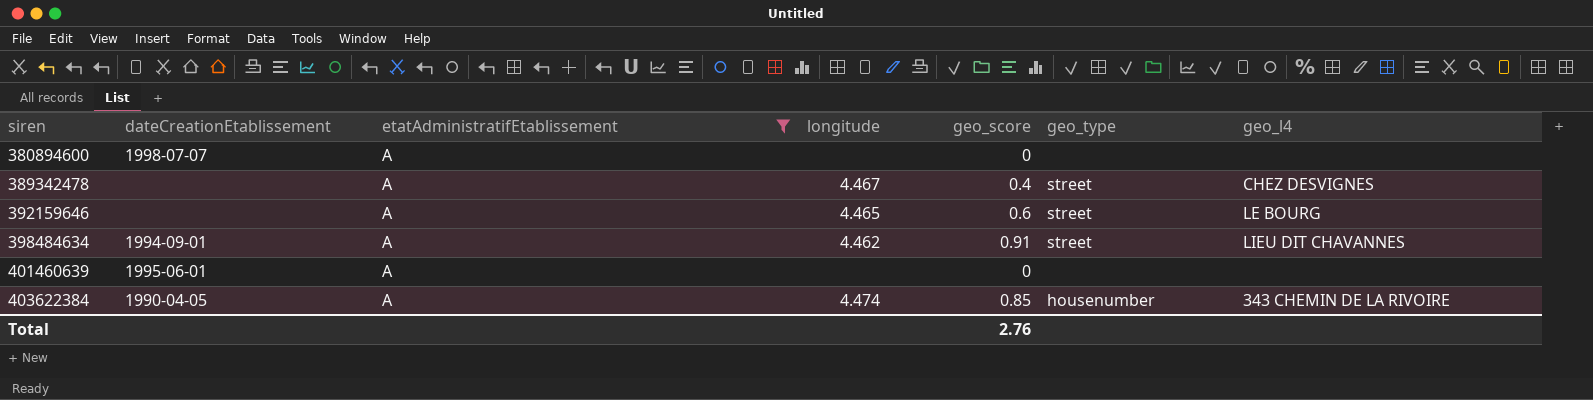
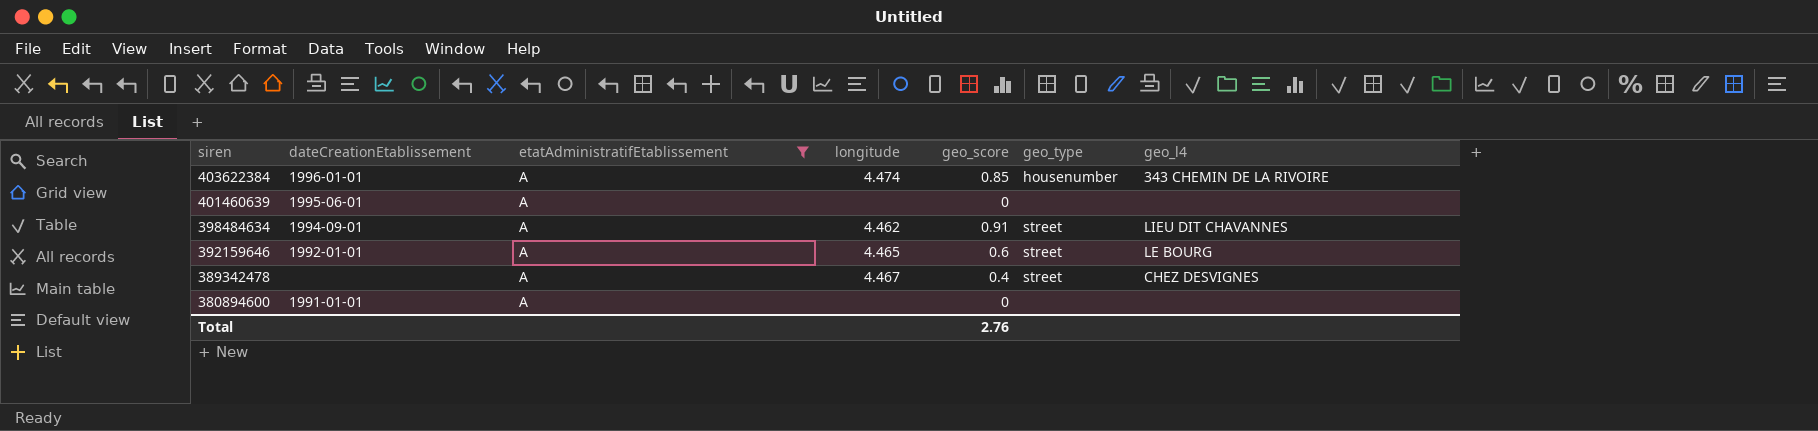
row order: siren ascending -> siren descending
403622384 | dateCreationEtablissement: 1990-04-05 -> 1996-01-01
392159646 | dateCreationEtablissement: none -> 1992-01-01
380894600 | dateCreationEtablissement: 1998-07-07 -> 1991-01-01

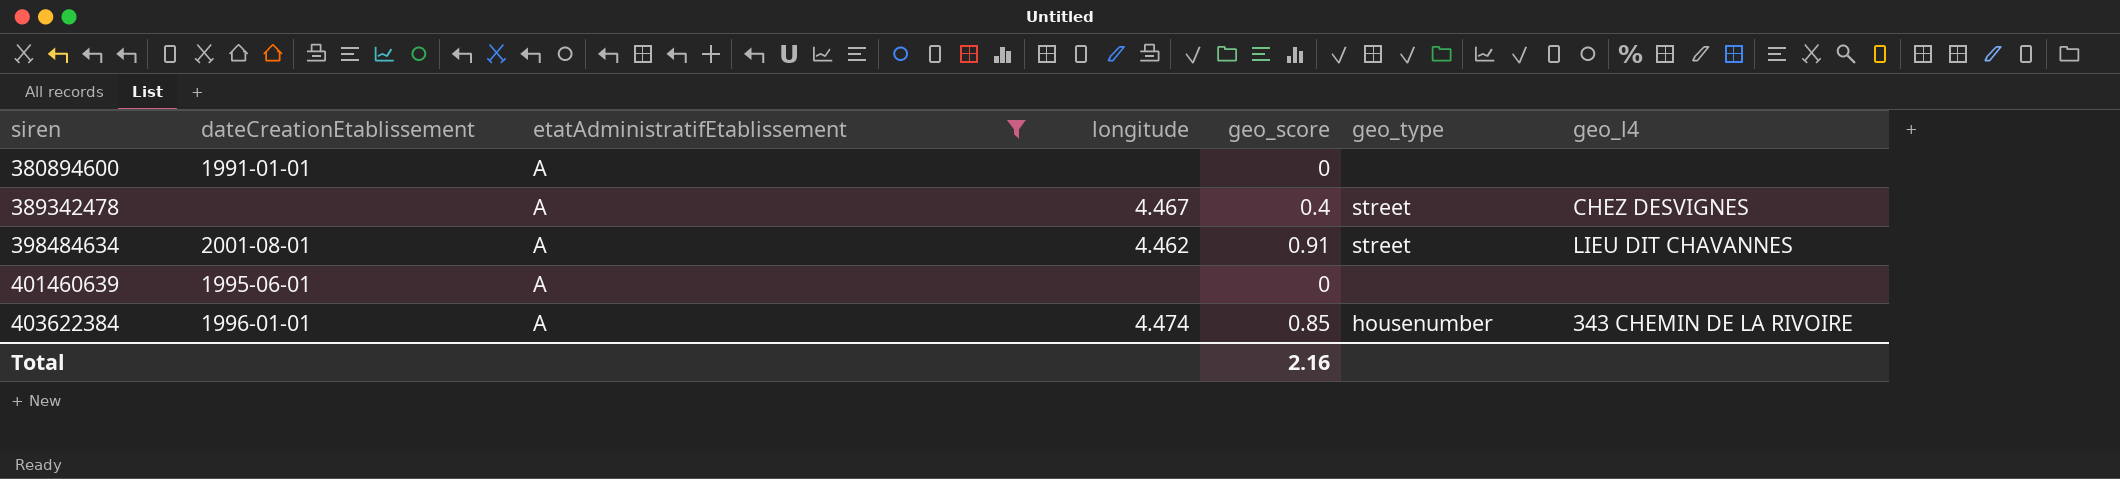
row order: siren descending -> siren ascending
row 392159646: 1992-01-01 | A | 4.465 | 0.6 | street | LE BOURG -> none
398484634 | dateCreationEtablissement: 1994-09-01 -> 2001-08-01
Total | geo_score: 2.76 -> 2.16

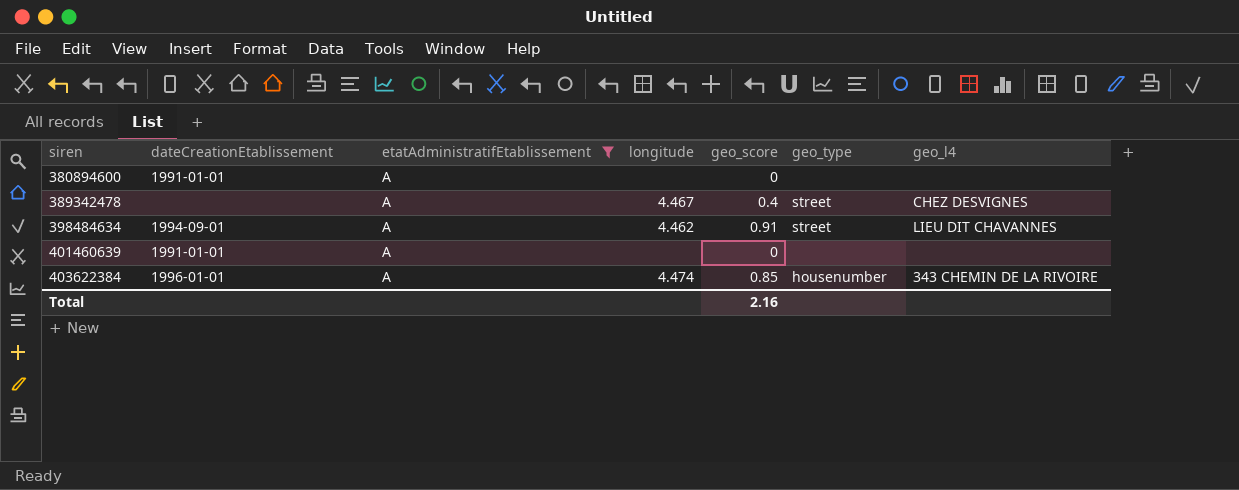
398484634 | dateCreationEtablissement: 2001-08-01 -> 1994-09-01
401460639 | dateCreationEtablissement: 1995-06-01 -> 1991-01-01

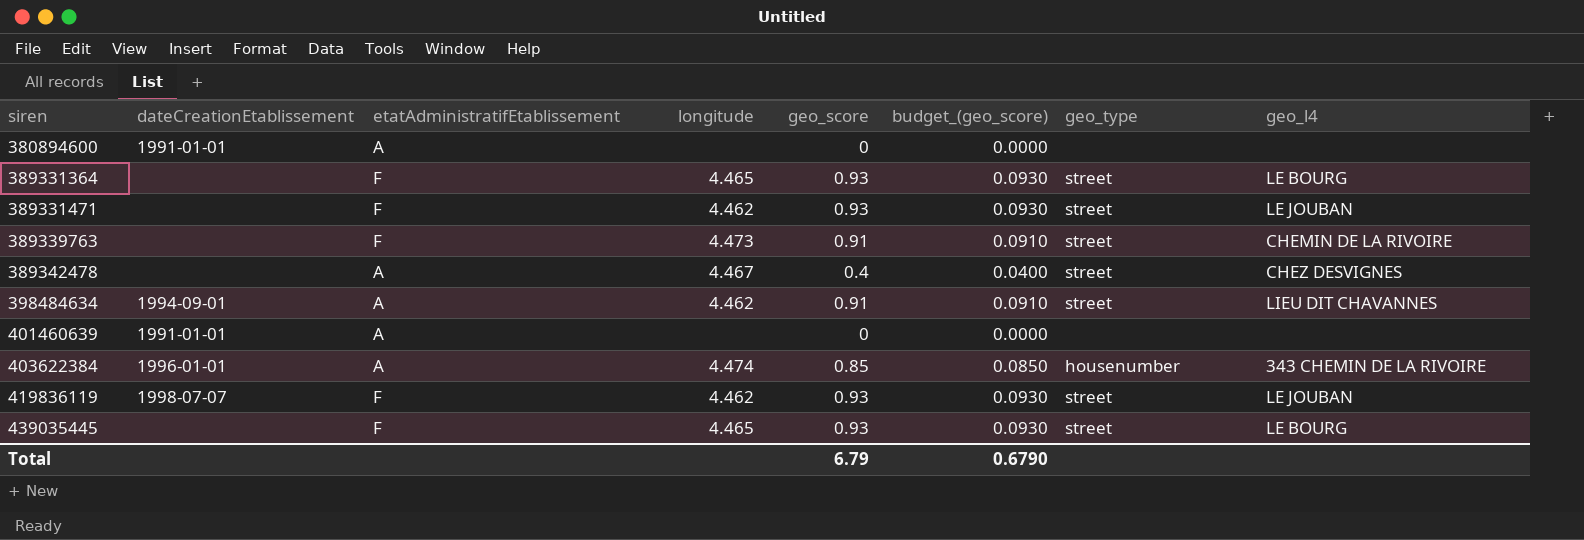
filter: etatAdministratifEtablissement = A -> none
column budget_(geo_score) | formula: none -> [geo_score] * 0.1
Total | geo_score: 2.16 -> 6.79

